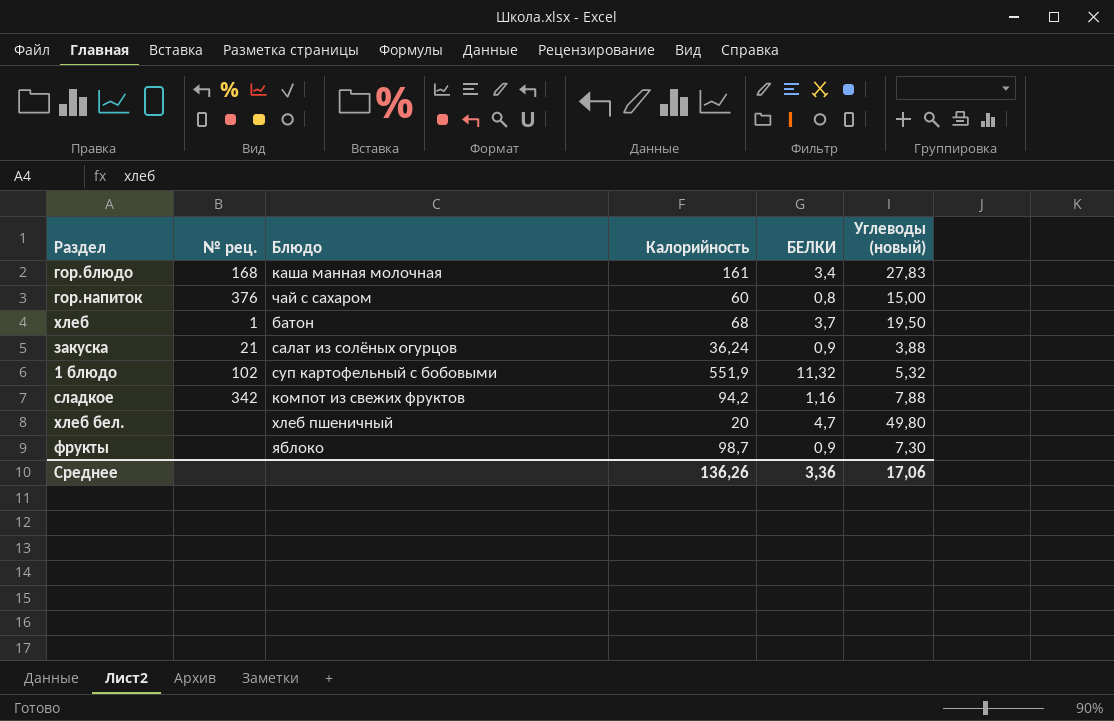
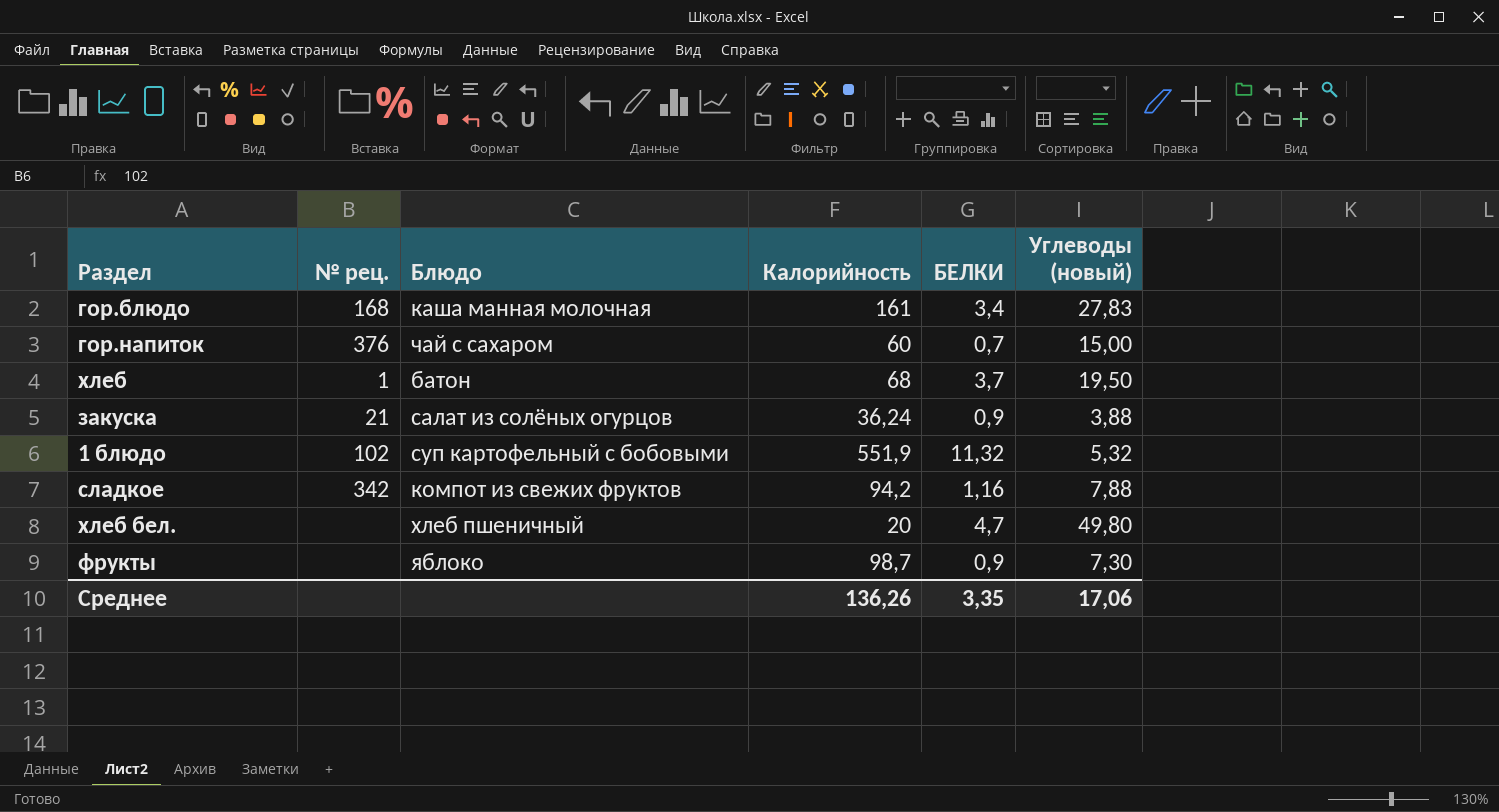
гор.напиток | БЕЛКИ: 0,8 -> 0,7
Среднее | БЕЛКИ: 3,36 -> 3,35

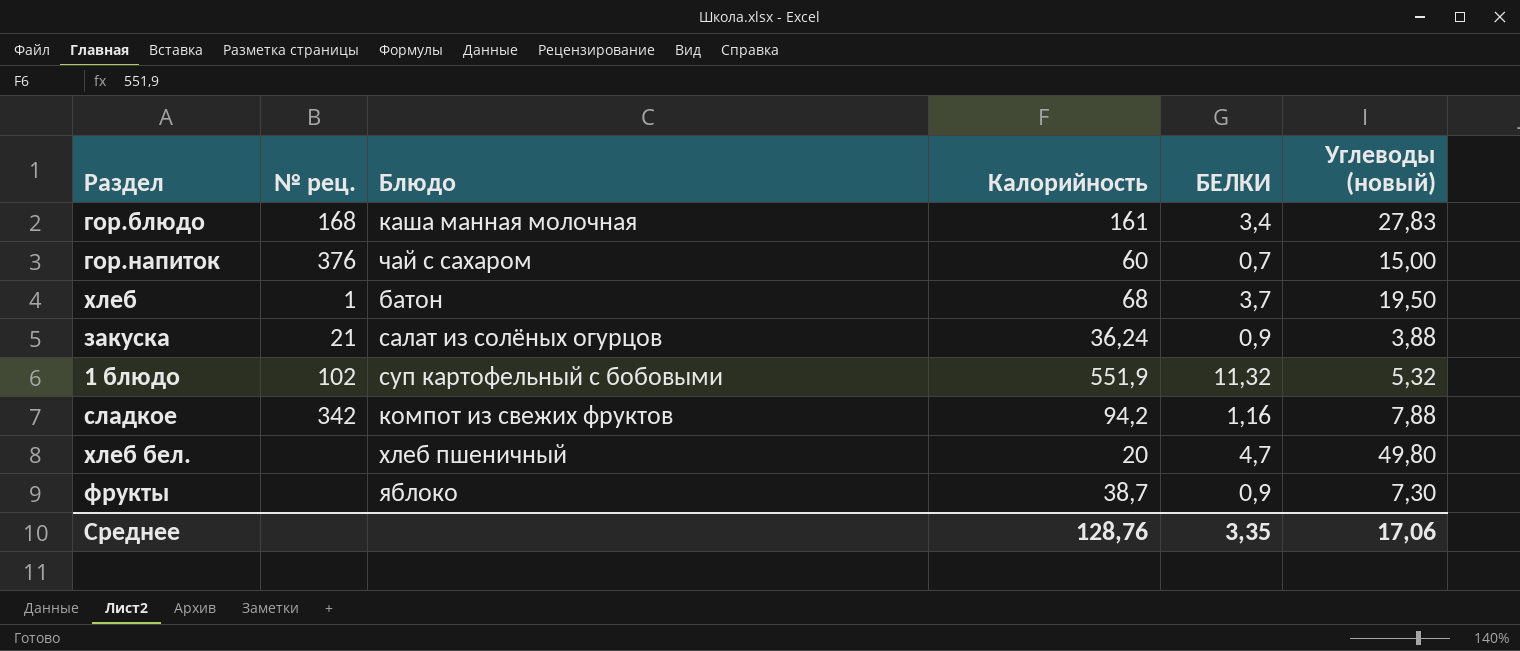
фрукты | Калорийность: 98,7 -> 38,7
Среднее | Калорийность: 136,26 -> 128,76

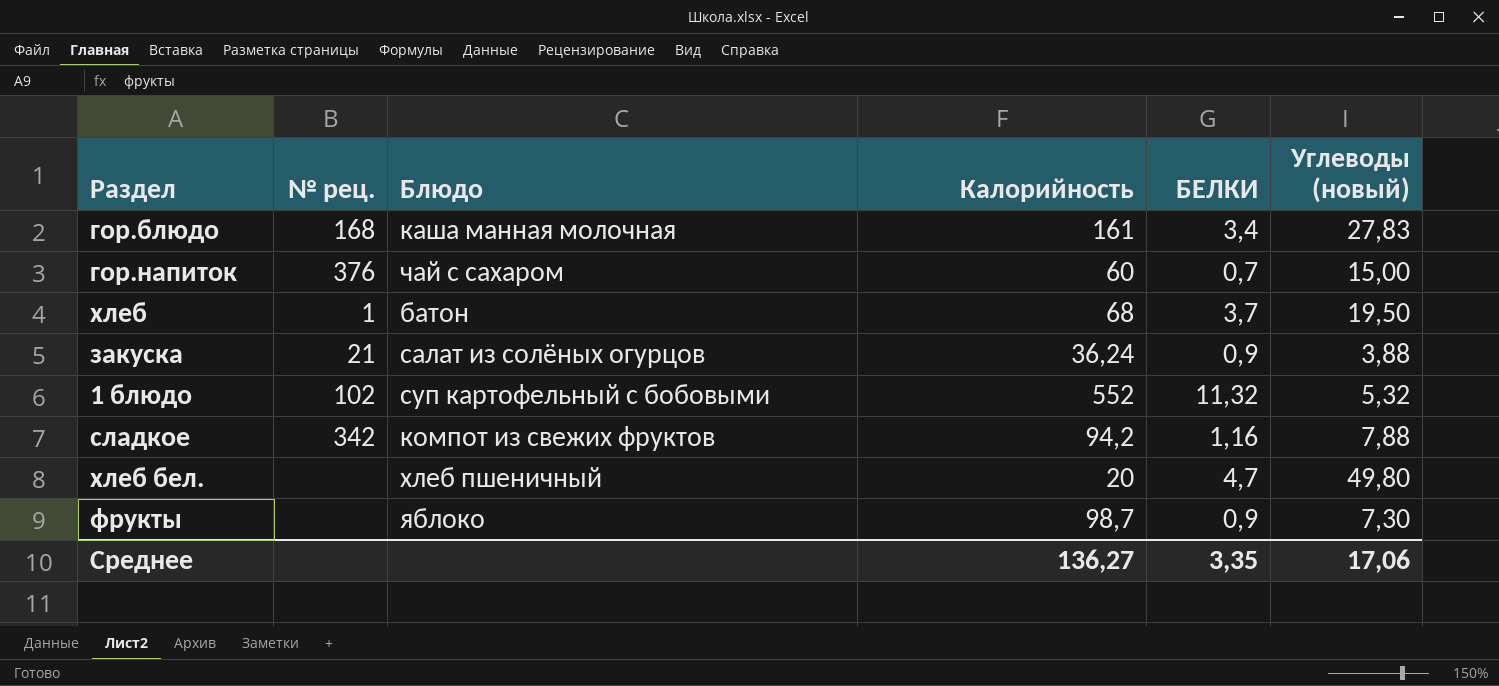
1 блюдо | Калорийность: 551,9 -> 552
фрукты | Калорийность: 38,7 -> 98,7
Среднее | Калорийность: 128,76 -> 136,27

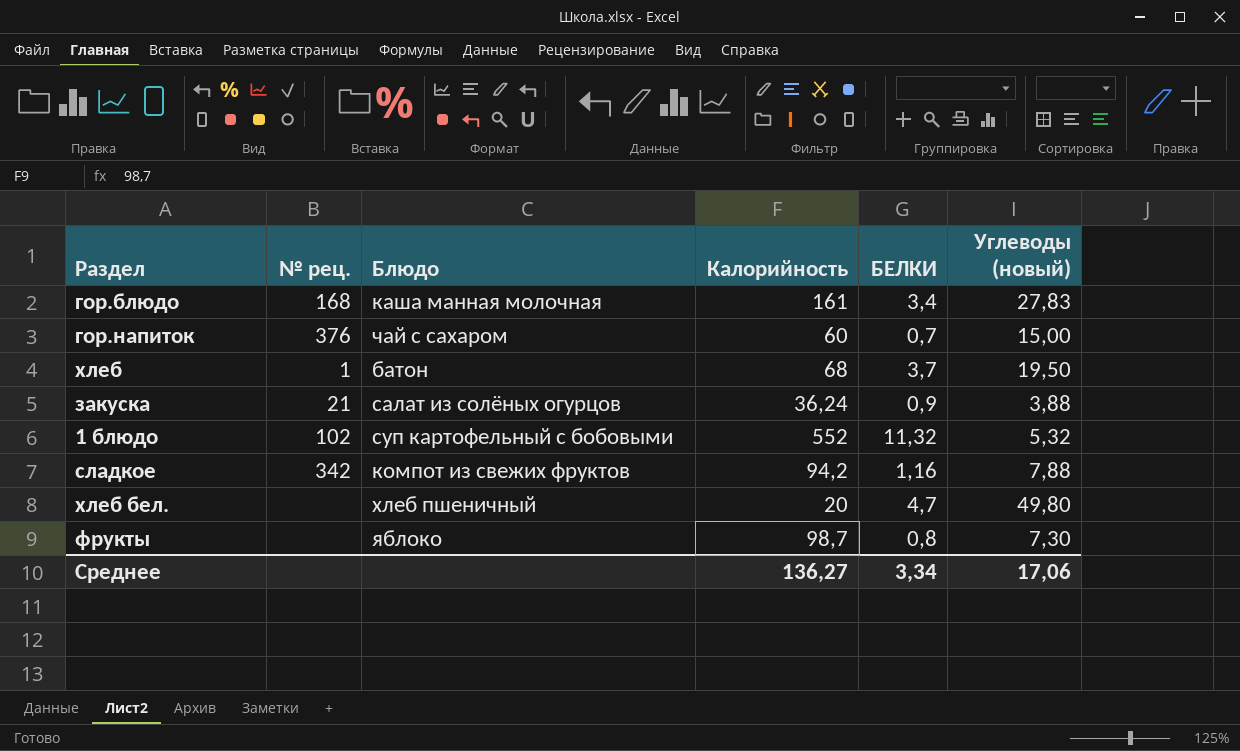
фрукты | БЕЛКИ: 0,9 -> 0,8
Среднее | БЕЛКИ: 3,35 -> 3,34

